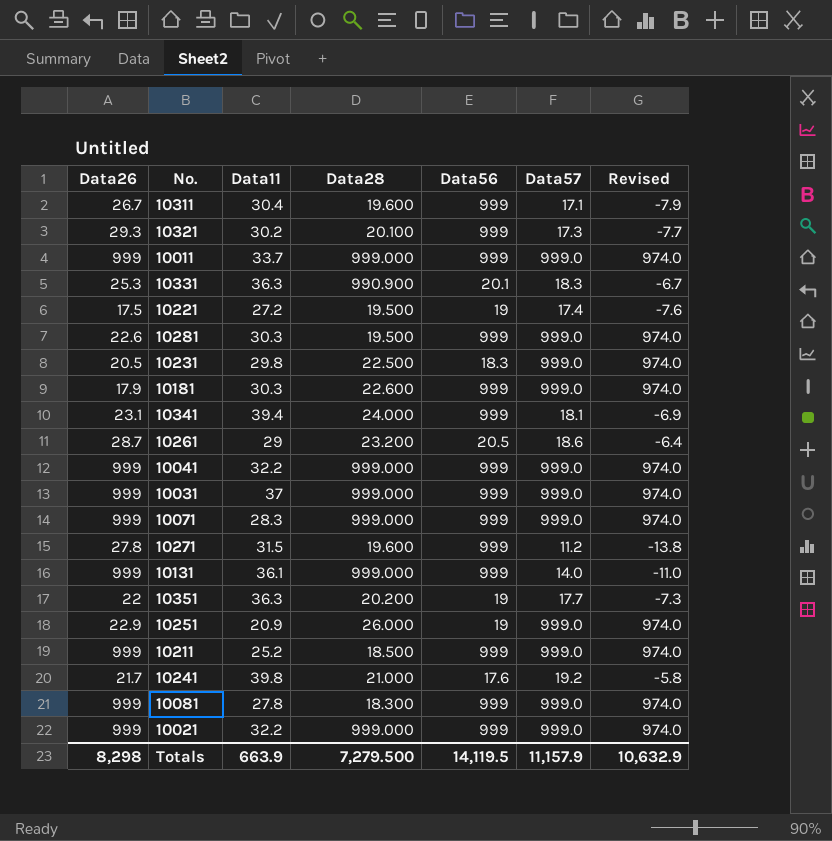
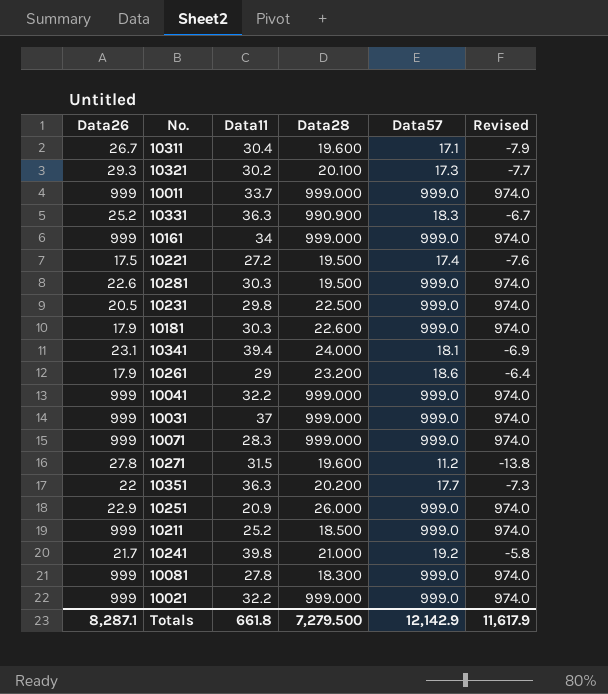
column Data56 | position: 5 -> none
row 10131: 999 | 36.1 | 999.000 | 999 | 14.0 | -11.0 -> none
10331 | Data26: 25.3 -> 25.2
row 10161: none -> 999 | 34 | 999.000 | 999.0 | 974.0
10261 | Data26: 28.7 -> 17.9
Totals | Data26: 8,298 -> 8,287.1
Totals | Data11: 663.9 -> 661.8
Totals | Data57: 11,157.9 -> 12,142.9
Totals | Revised: 10,632.9 -> 11,617.9

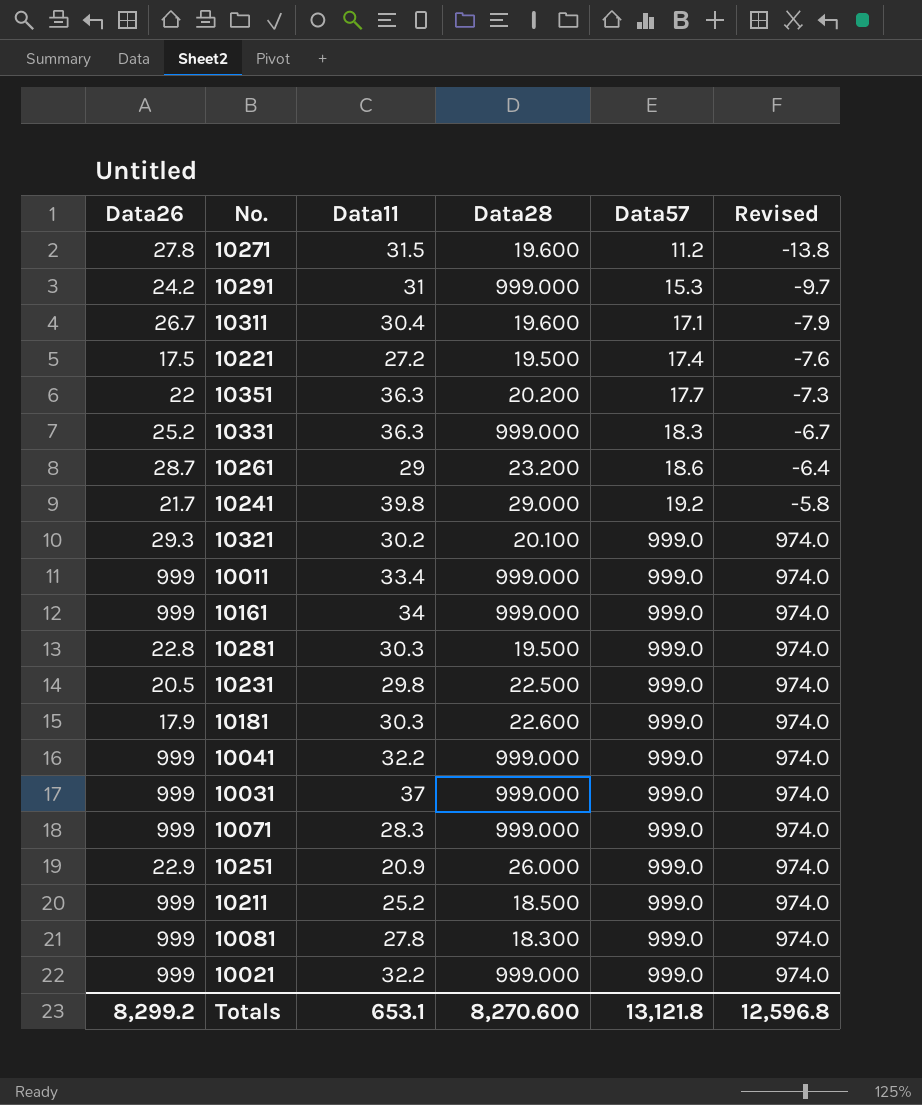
row order: none -> Data57 ascending
row 10341: 23.1 | 39.4 | 24.000 | 18.1 | -6.9 -> none
row 10291: none -> 24.2 | 31 | 999.000 | 15.3 | -9.7
10331 | Data28: 990.900 -> 999.000
10261 | Data26: 17.9 -> 28.7
10241 | Data28: 21.000 -> 29.000
10321 | Data57: 17.3 -> 999.0
10321 | Revised: -7.7 -> 974.0
10011 | Data11: 33.7 -> 33.4
10281 | Data26: 22.6 -> 22.8
Totals | Data26: 8,287.1 -> 8,299.2
Totals | Data11: 661.8 -> 653.1
Totals | Data28: 7,279.500 -> 8,270.600
Totals | Data57: 12,142.9 -> 13,121.8
Totals | Revised: 11,617.9 -> 12,596.8

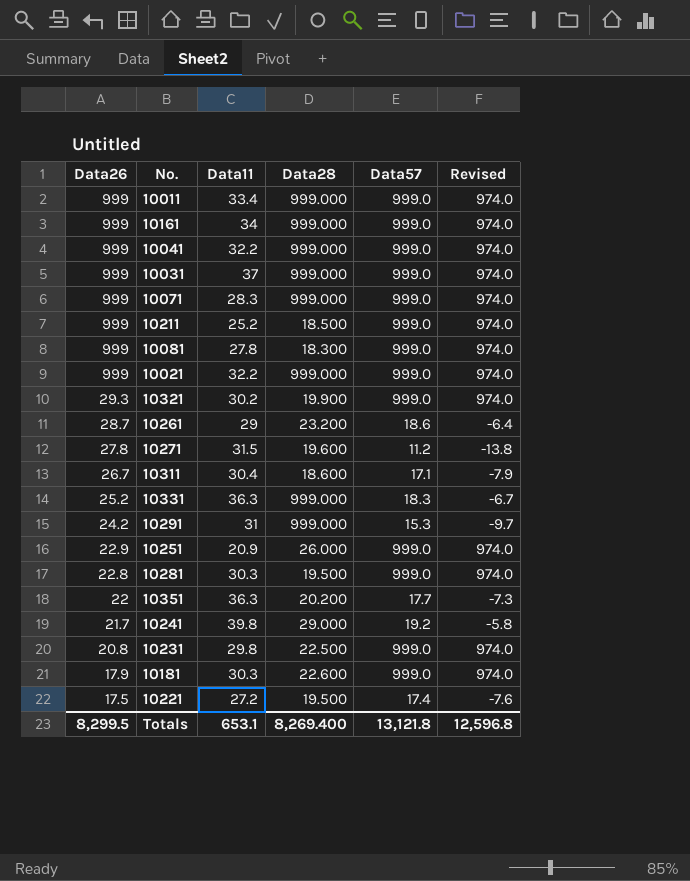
row order: Data57 ascending -> Data26 descending
10321 | Data28: 20.100 -> 19.900
10311 | Data28: 19.600 -> 18.600
10231 | Data26: 20.5 -> 20.8
Totals | Data26: 8,299.2 -> 8,299.5
Totals | Data28: 8,270.600 -> 8,269.400

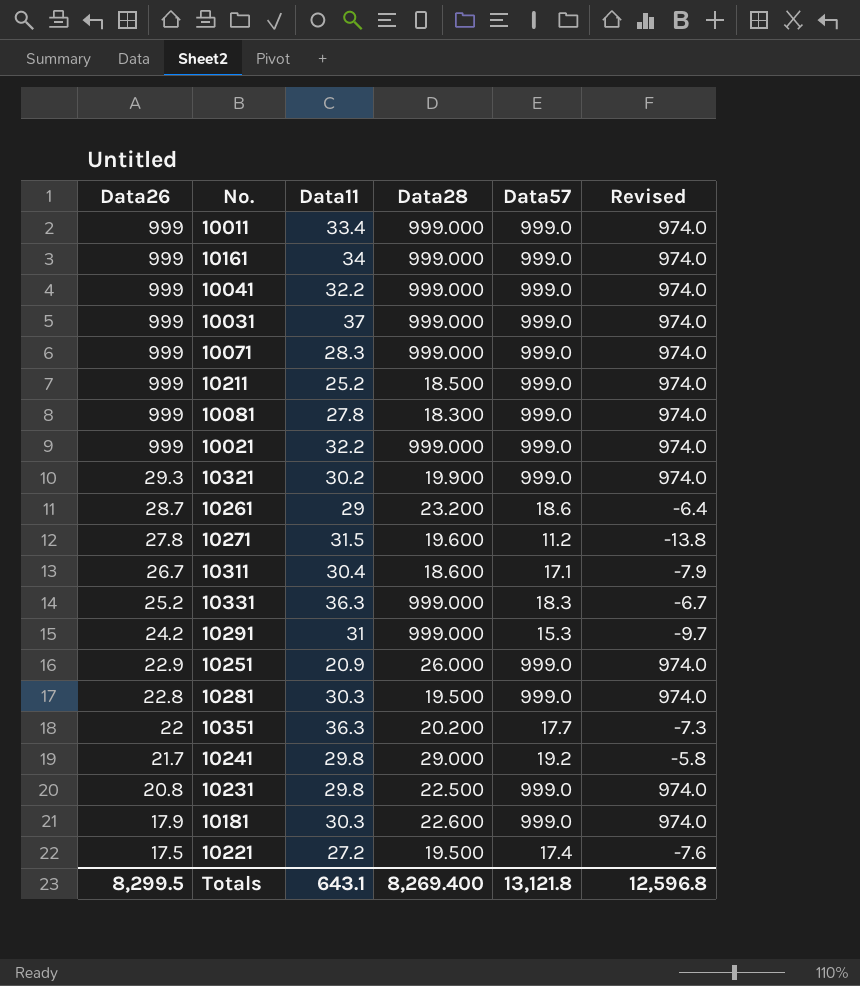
10241 | Data11: 39.8 -> 29.8
Totals | Data11: 653.1 -> 643.1

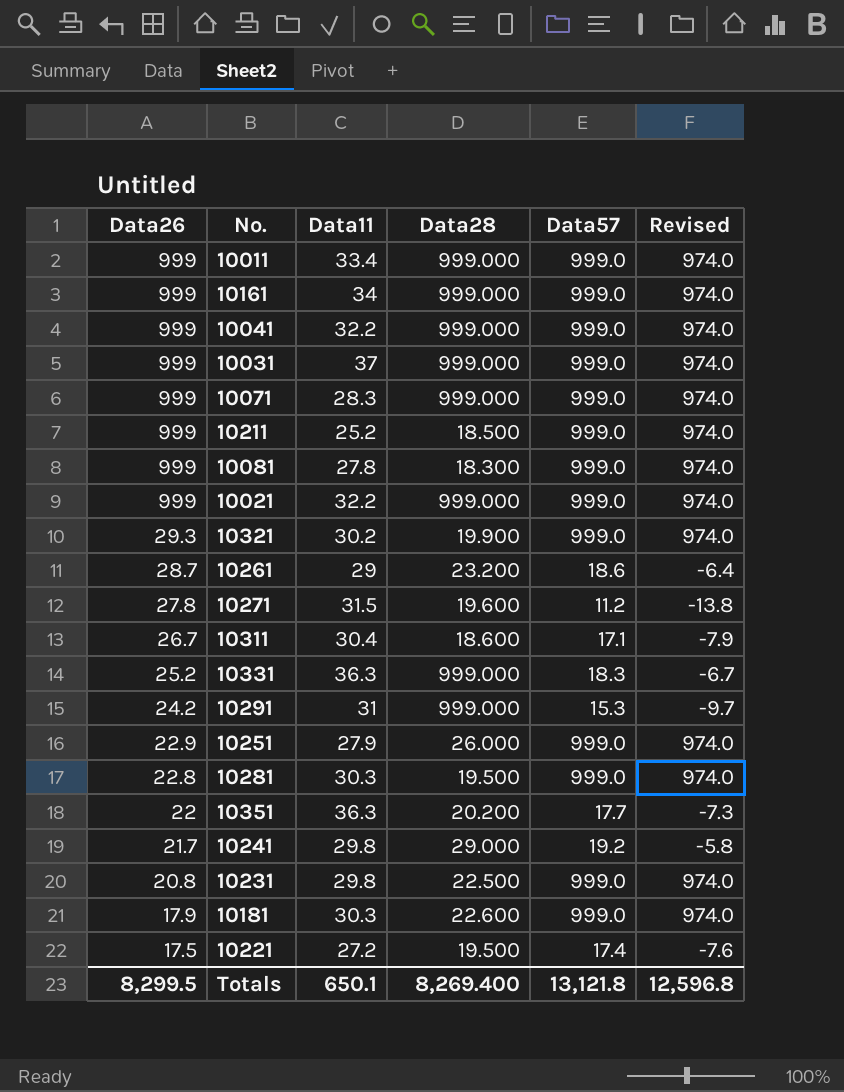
10251 | Data11: 20.9 -> 27.9
Totals | Data11: 643.1 -> 650.1

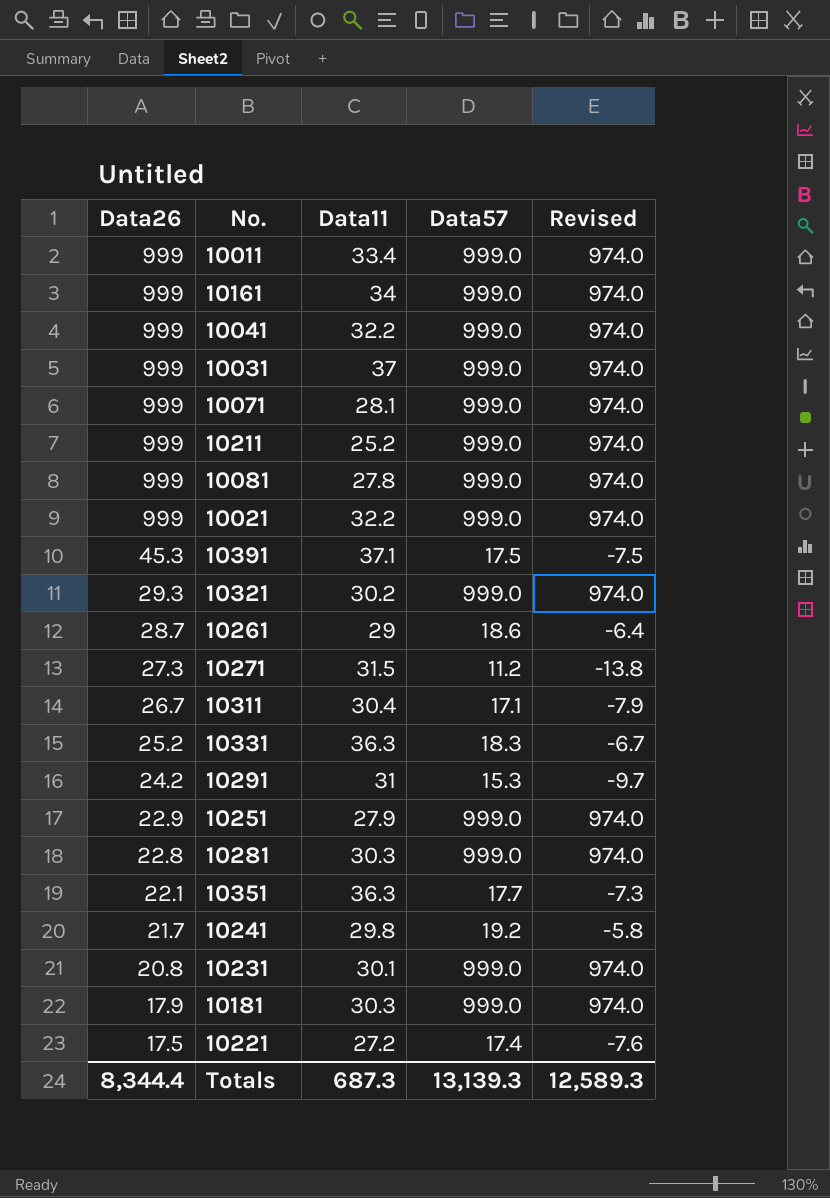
column Data28 | position: 4 -> none
10071 | Data11: 28.3 -> 28.1
row 10391: none -> 45.3 | 37.1 | 17.5 | -7.5
10271 | Data26: 27.8 -> 27.3
10351 | Data26: 22 -> 22.1
10231 | Data11: 29.8 -> 30.1
Totals | Data26: 8,299.5 -> 8,344.4
Totals | Data11: 650.1 -> 687.3
Totals | Data57: 13,121.8 -> 13,139.3
Totals | Revised: 12,596.8 -> 12,589.3

